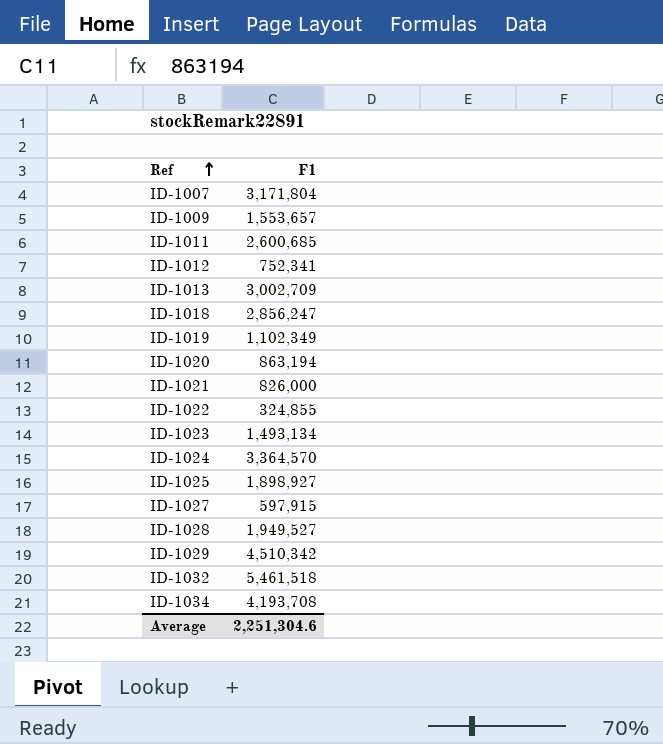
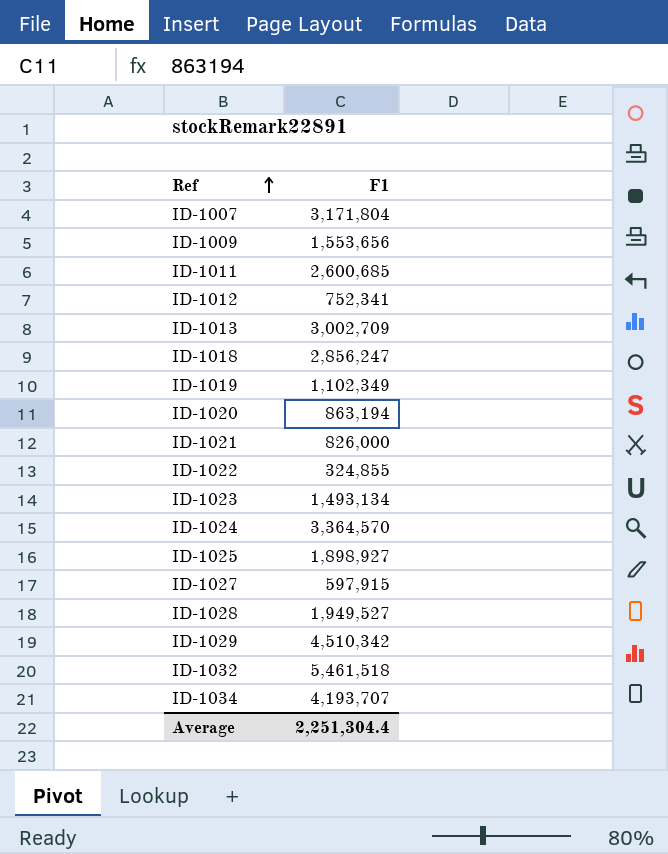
ID-1009 | F1: 1,553,657 -> 1,553,656
ID-1034 | F1: 4,193,708 -> 4,193,707
Average | F1: 2,251,304.6 -> 2,251,304.4

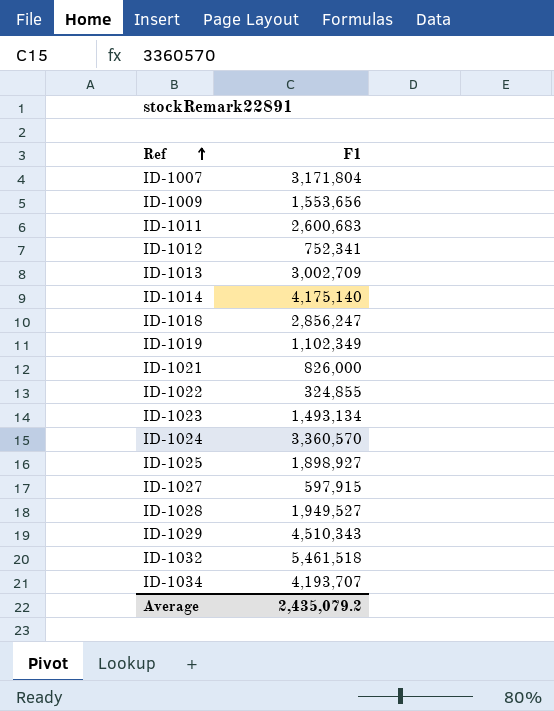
row ID-1020: 863,194 -> none
ID-1011 | F1: 2,600,685 -> 2,600,683
row ID-1014: none -> 4,175,140
ID-1024 | F1: 3,364,570 -> 3,360,570
ID-1029 | F1: 4,510,342 -> 4,510,343
Average | F1: 2,251,304.4 -> 2,435,079.2

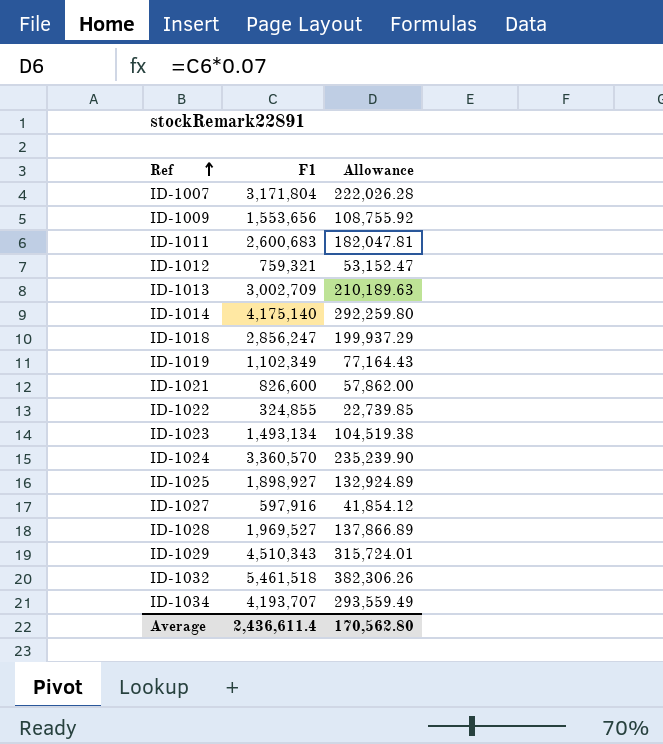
column Allowance | formula: none -> [F1] * 0.07
ID-1012 | F1: 752,341 -> 759,321
ID-1021 | F1: 826,000 -> 826,600
ID-1027 | F1: 597,915 -> 597,916
ID-1028 | F1: 1,949,527 -> 1,969,527
Average | F1: 2,435,079.2 -> 2,436,611.4

